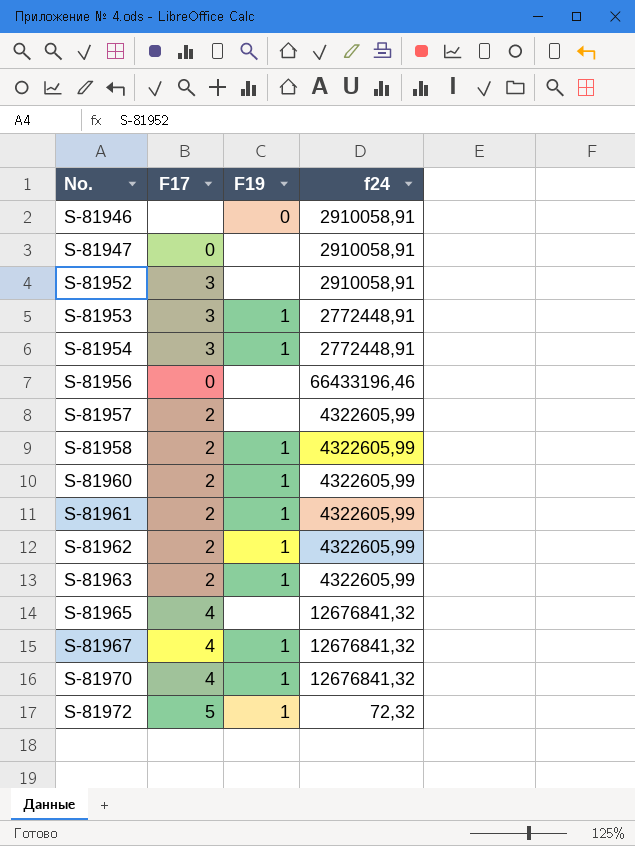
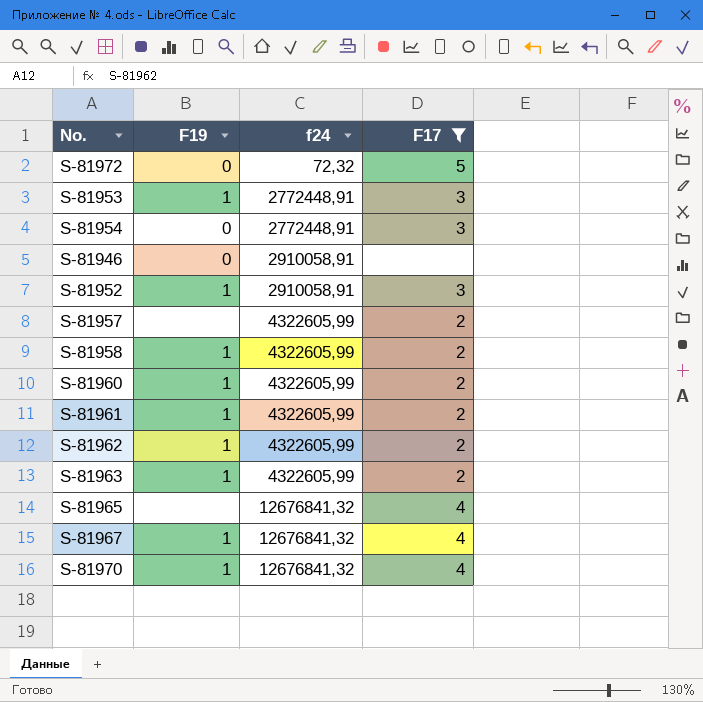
filter: none -> F17 != 0
row order: No. ascending -> f24 ascending
column F17 | position: 2 -> 4
S-81972 | F19: 1 -> 0
S-81954 | F19: 1 -> 0
S-81952 | F19: none -> 1

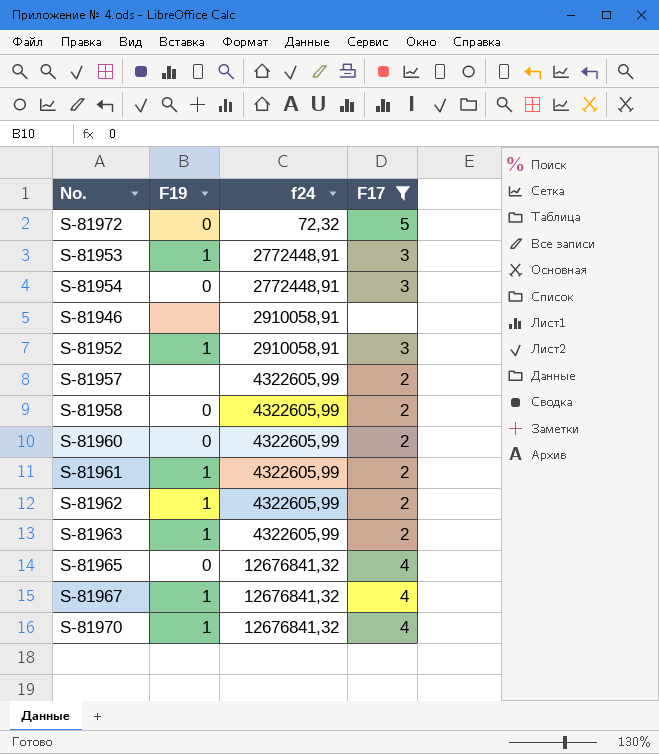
S-81946 | F19: 0 -> none
S-81958 | F19: 1 -> 0
S-81960 | F19: 1 -> 0
S-81965 | F19: none -> 0

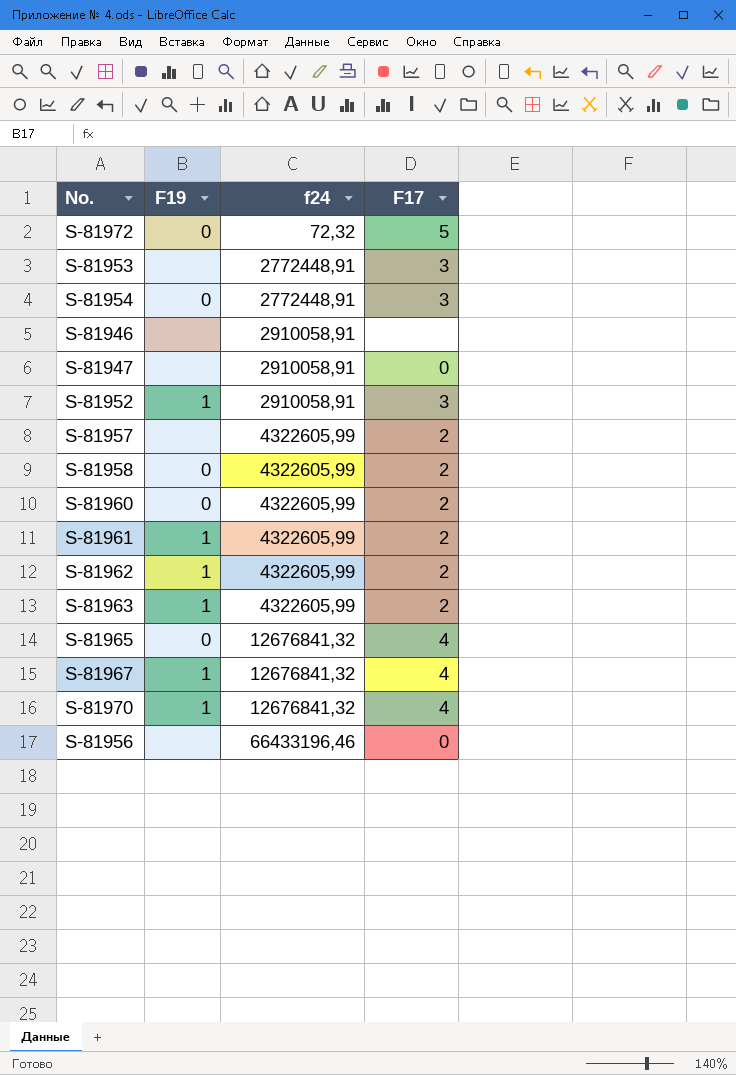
filter: F17 != 0 -> none
S-81953 | F19: 1 -> none

